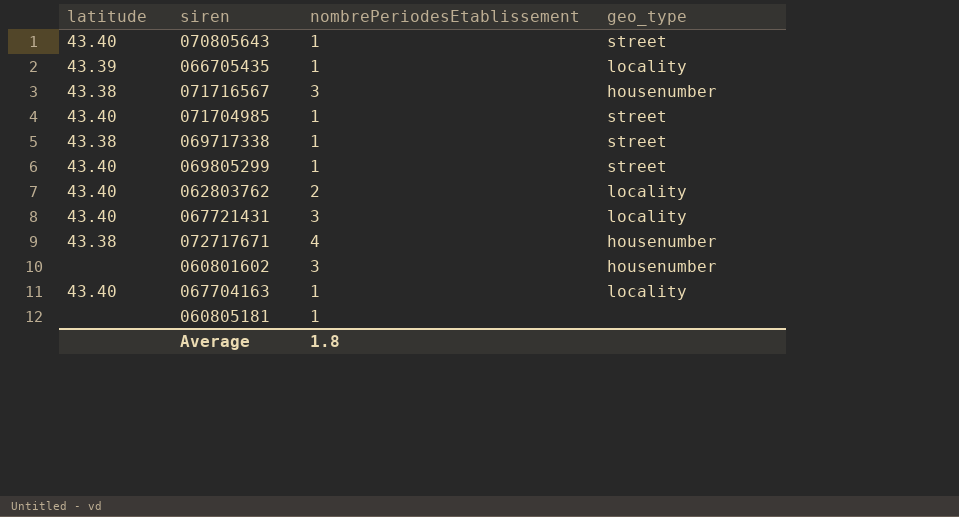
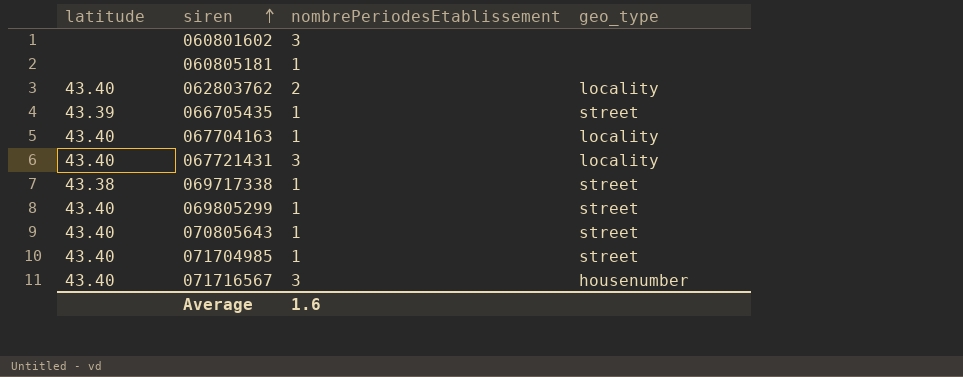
row order: none -> siren ascending
row 072717671: 43.38 | 4 | housenumber -> none
060801602 | geo_type: housenumber -> none
066705435 | geo_type: locality -> street
071716567 | latitude: 43.38 -> 43.40
Average | nombrePeriodesEtablissement: 1.8 -> 1.6

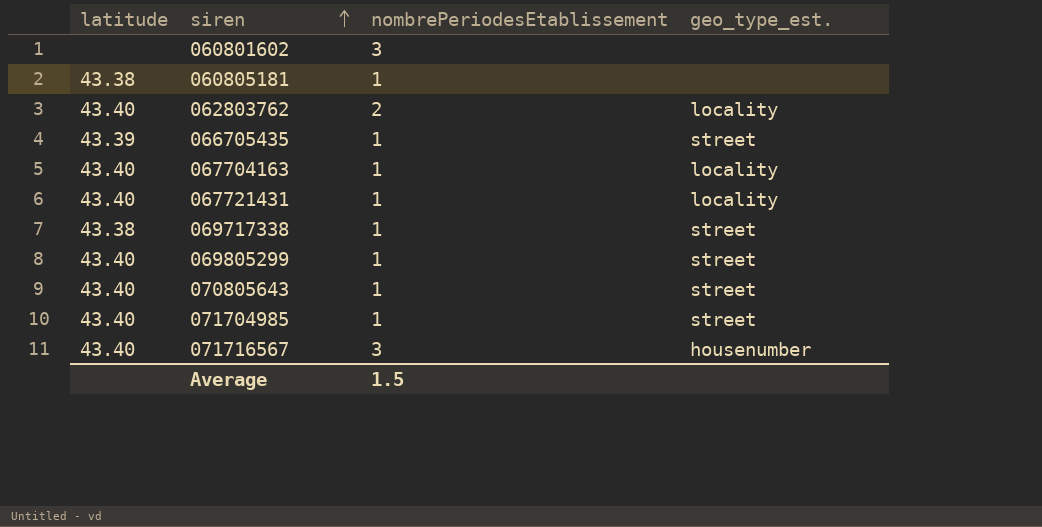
column name: geo_type -> geo_type_est.
060805181 | latitude: none -> 43.38
067721431 | nombrePeriodesEtablissement: 3 -> 1
Average | nombrePeriodesEtablissement: 1.6 -> 1.5

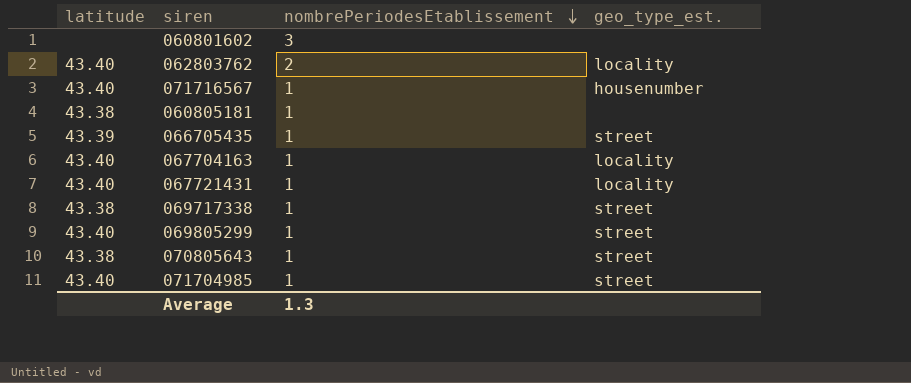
row order: siren ascending -> nombrePeriodesEtablissement descending
071716567 | nombrePeriodesEtablissement: 3 -> 1
070805643 | latitude: 43.40 -> 43.38
Average | nombrePeriodesEtablissement: 1.5 -> 1.3

